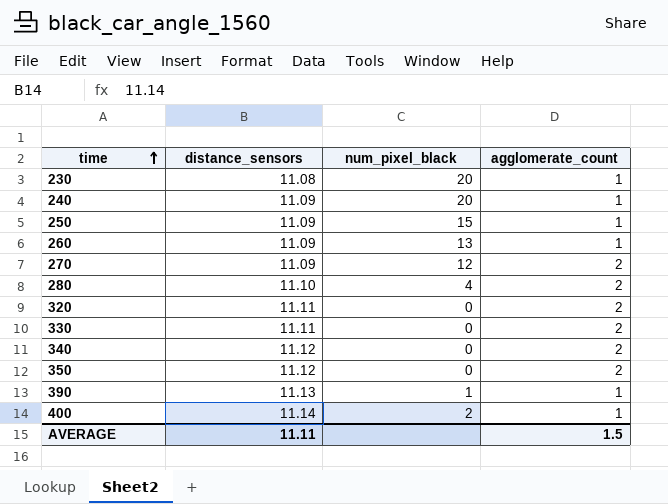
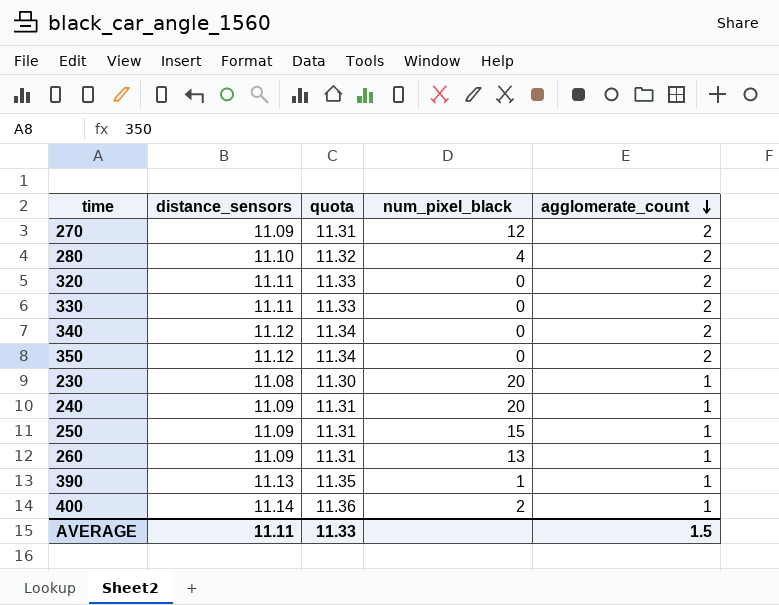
row order: time ascending -> agglomerate_count descending
column quota | formula: none -> [distance_sensors] * 1.02

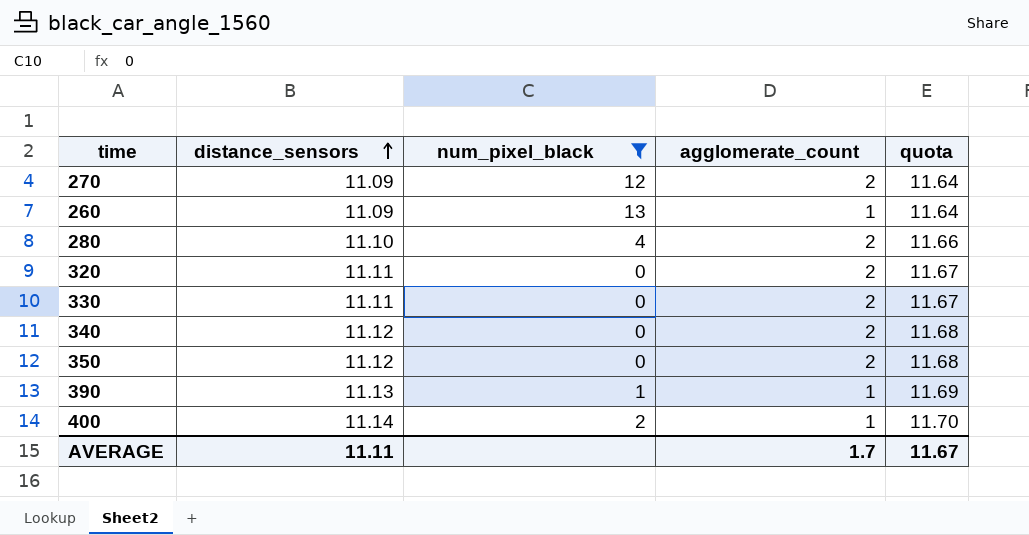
filter: none -> num_pixel_black <= 13
row order: agglomerate_count descending -> distance_sensors ascending
column quota | formula: [distance_sensors] * 1.02 -> [distance_sensors] * 1.05
column quota | position: 3 -> 5
AVERAGE | agglomerate_count: 1.5 -> 1.7
AVERAGE | quota: 11.33 -> 11.67

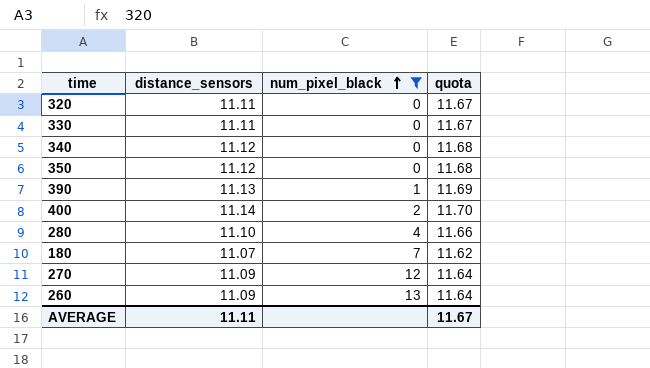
row order: distance_sensors ascending -> num_pixel_black ascending
column agglomerate_count | position: 4 -> none
row 180: none -> 11.07 | 7 | 11.62

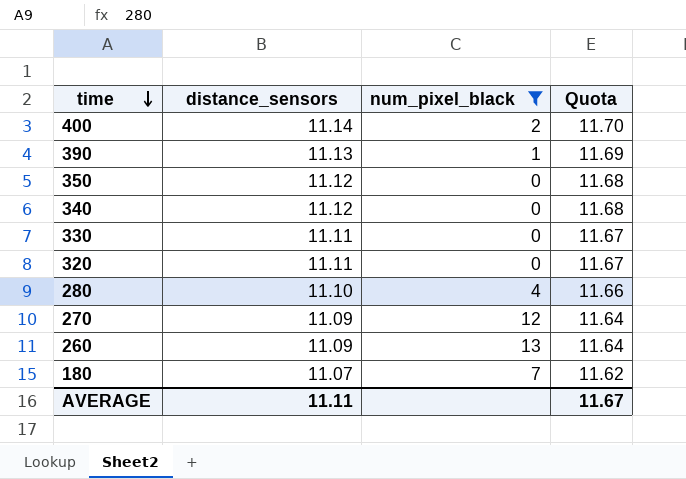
row order: num_pixel_black ascending -> time descending
column name: quota -> Quota

